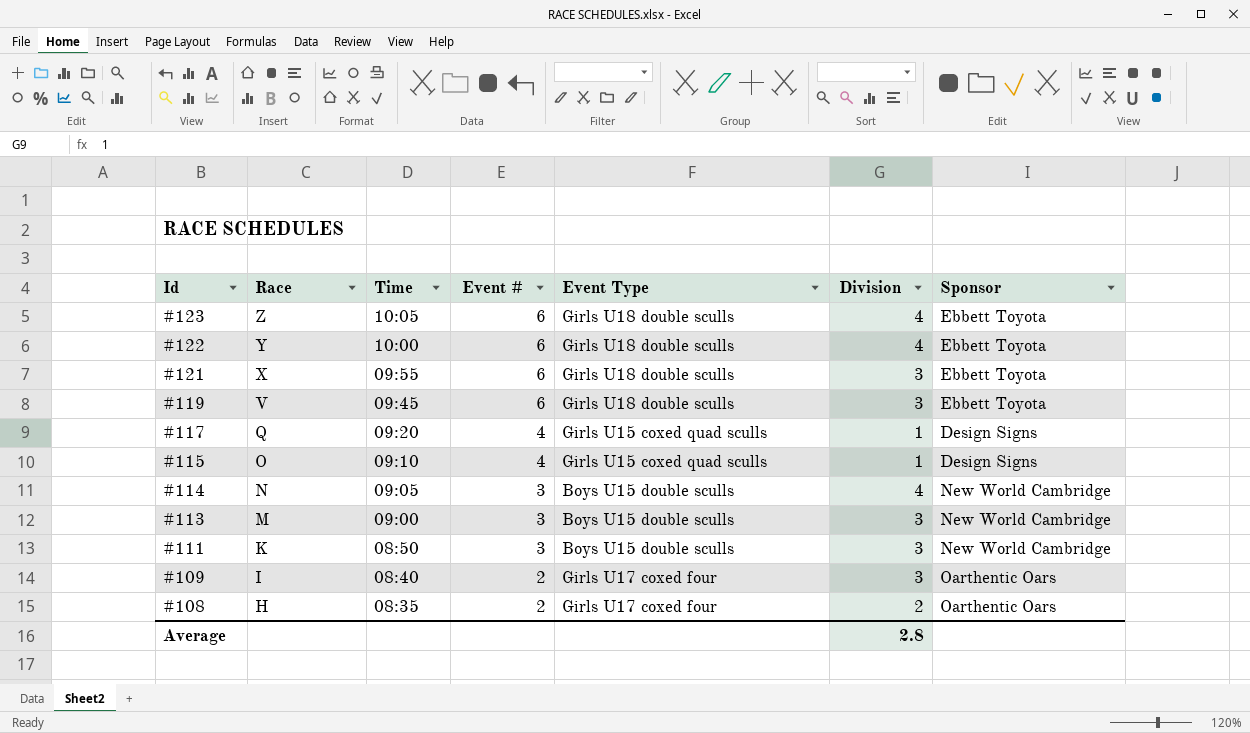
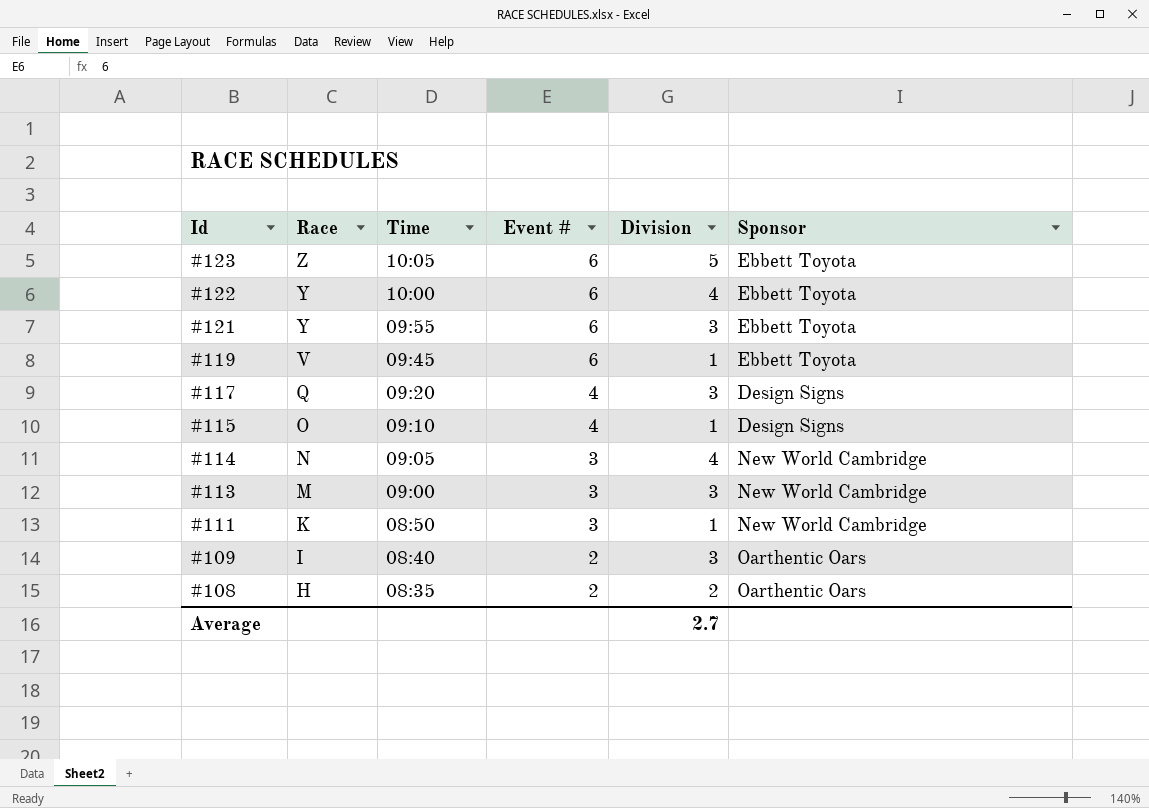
column Event Type | position: 5 -> none
#123 | Division: 4 -> 5
#121 | Race: X -> Y
#119 | Division: 3 -> 1
#117 | Division: 1 -> 3
#111 | Division: 3 -> 1
Average | Division: 2.8 -> 2.7

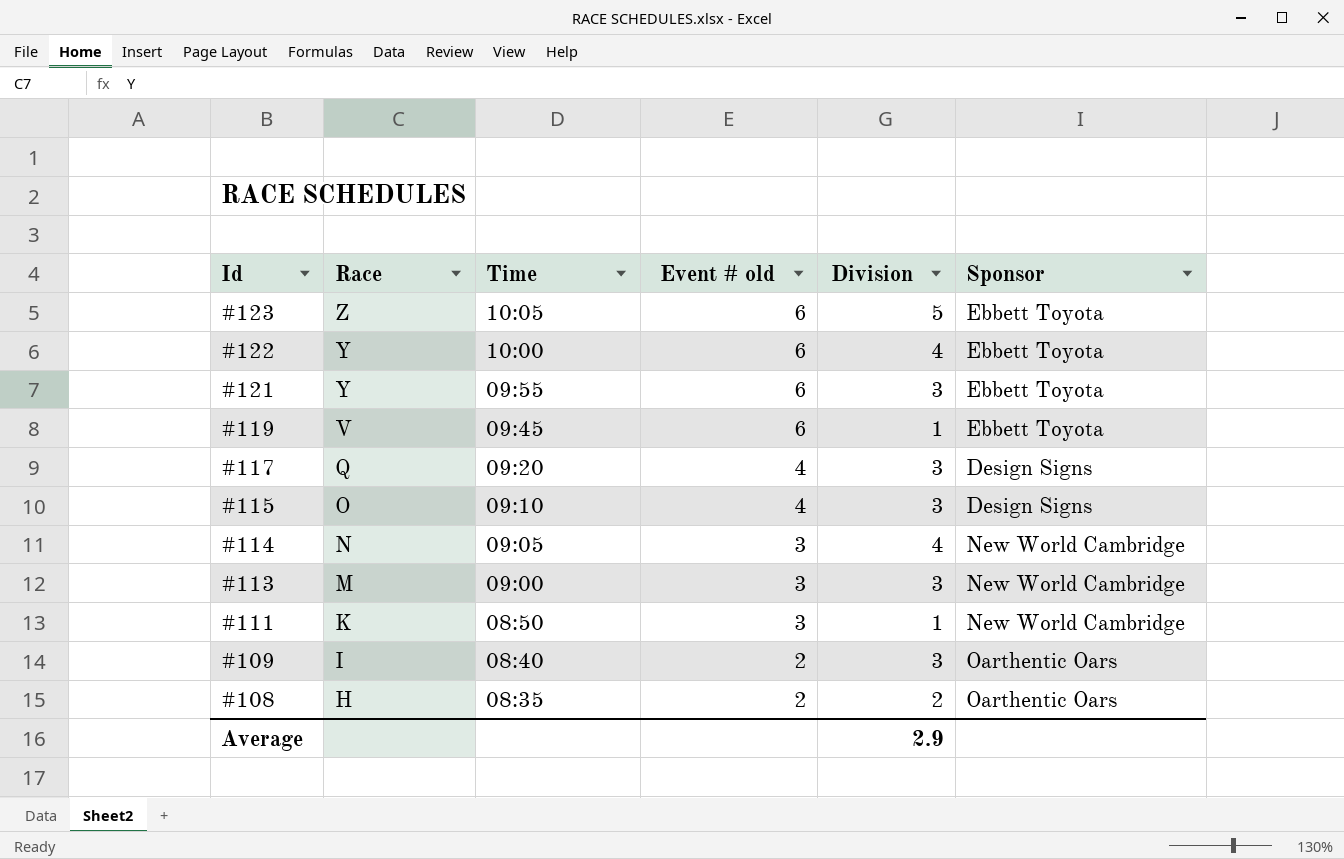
column name: Event # -> Event # old
#115 | Division: 1 -> 3
Average | Division: 2.7 -> 2.9

